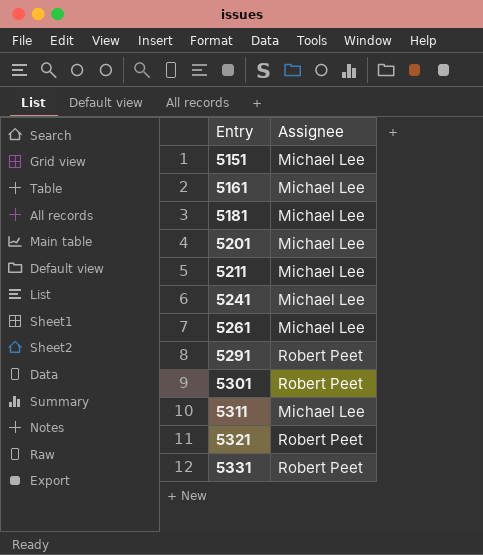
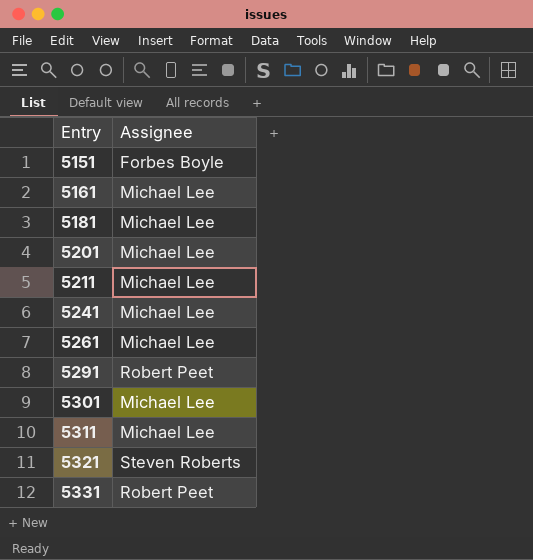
5151 | Assignee: Michael Lee -> Forbes Boyle
5301 | Assignee: Robert Peet -> Michael Lee
5321 | Assignee: Robert Peet -> Steven Roberts

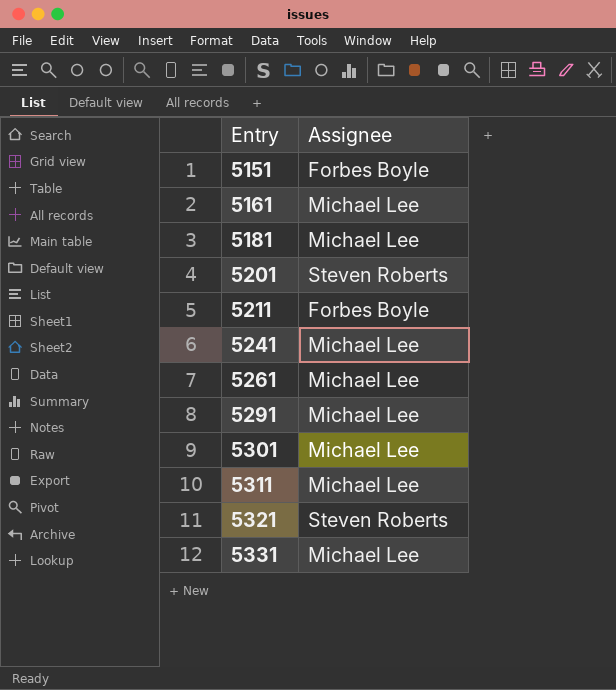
5201 | Assignee: Michael Lee -> Steven Roberts
5211 | Assignee: Michael Lee -> Forbes Boyle
5291 | Assignee: Robert Peet -> Michael Lee
5331 | Assignee: Robert Peet -> Michael Lee

